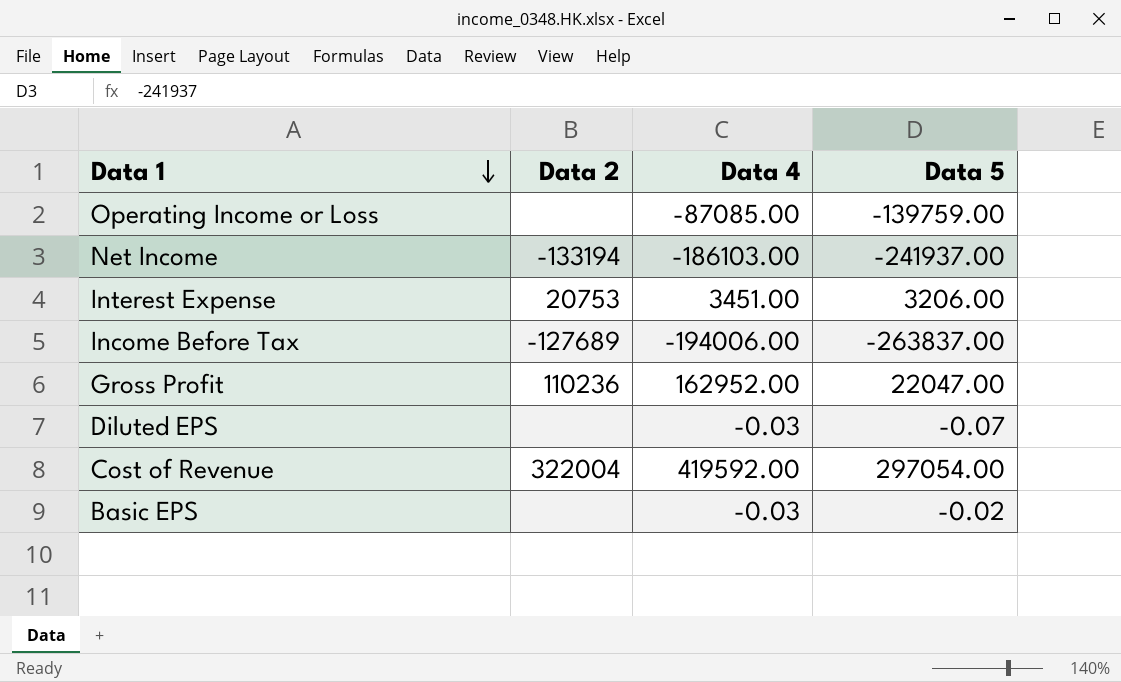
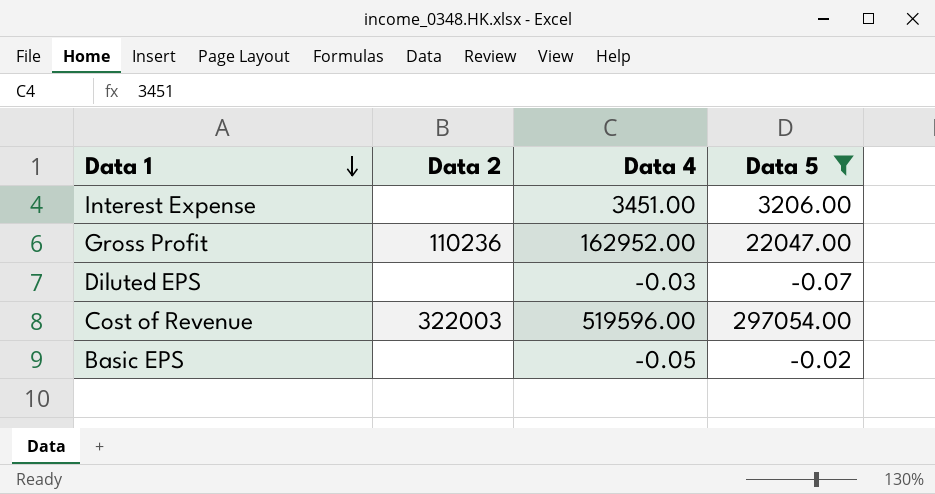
filter: none -> Data 5 >= -0.07
Interest Expense | Data 2: 20753 -> none
Cost of Revenue | Data 2: 322004 -> 322003
Cost of Revenue | Data 4: 419592.00 -> 519596.00
Basic EPS | Data 4: -0.03 -> -0.05

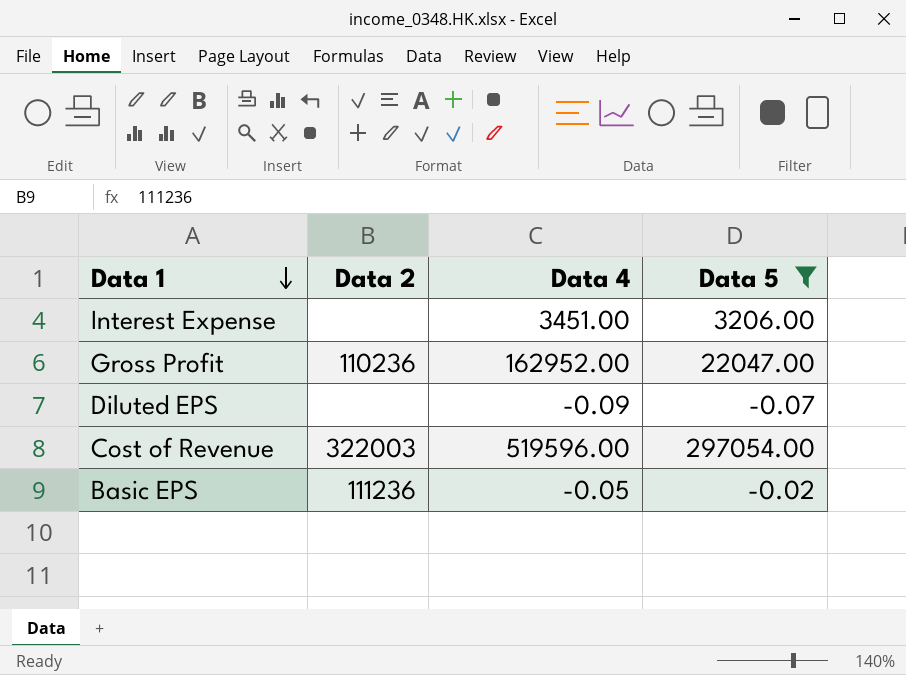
Diluted EPS | Data 4: -0.03 -> -0.09
Basic EPS | Data 2: none -> 111236

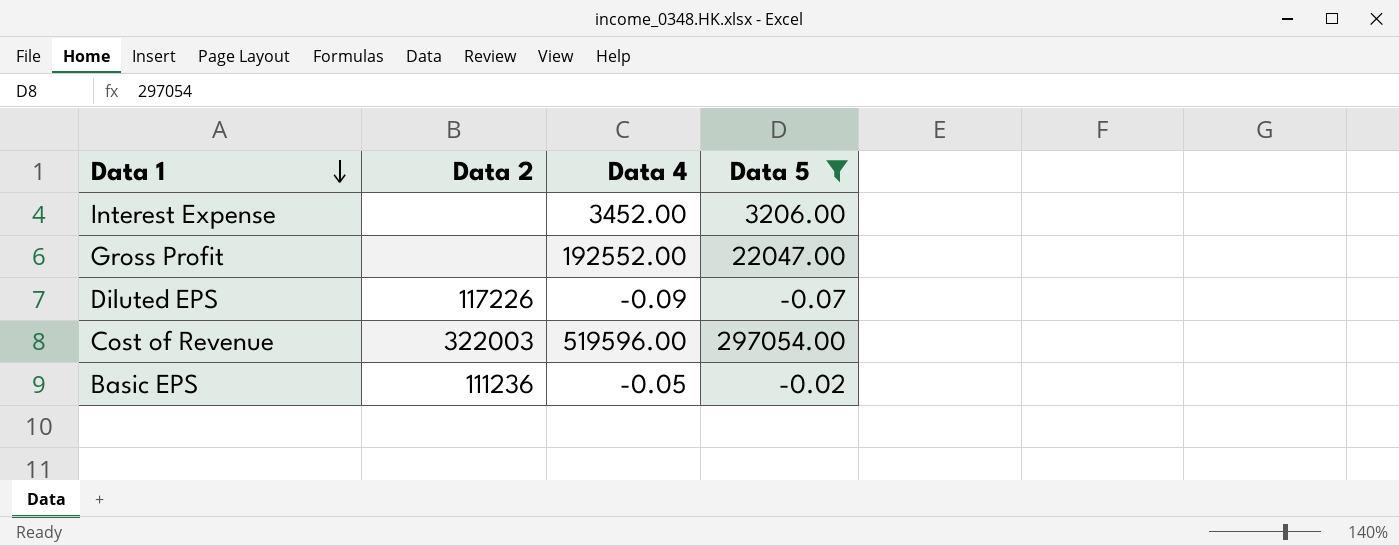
Interest Expense | Data 4: 3451.00 -> 3452.00
Gross Profit | Data 2: 110236 -> none
Gross Profit | Data 4: 162952.00 -> 192552.00
Diluted EPS | Data 2: none -> 117226

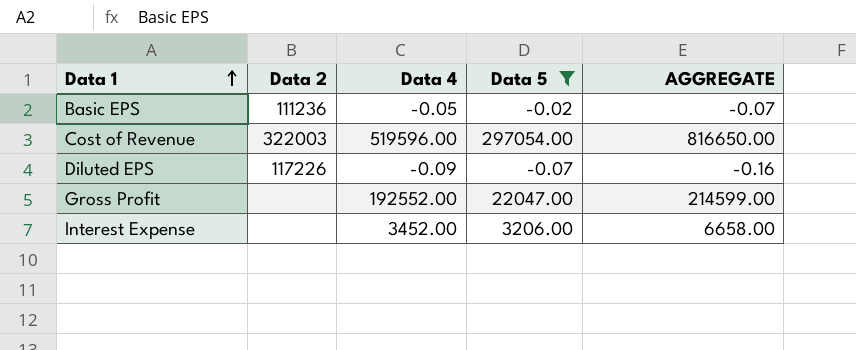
row order: Data 1 descending -> Data 1 ascending
column AGGREGATE | formula: none -> [Data 4] + [Data 5]

